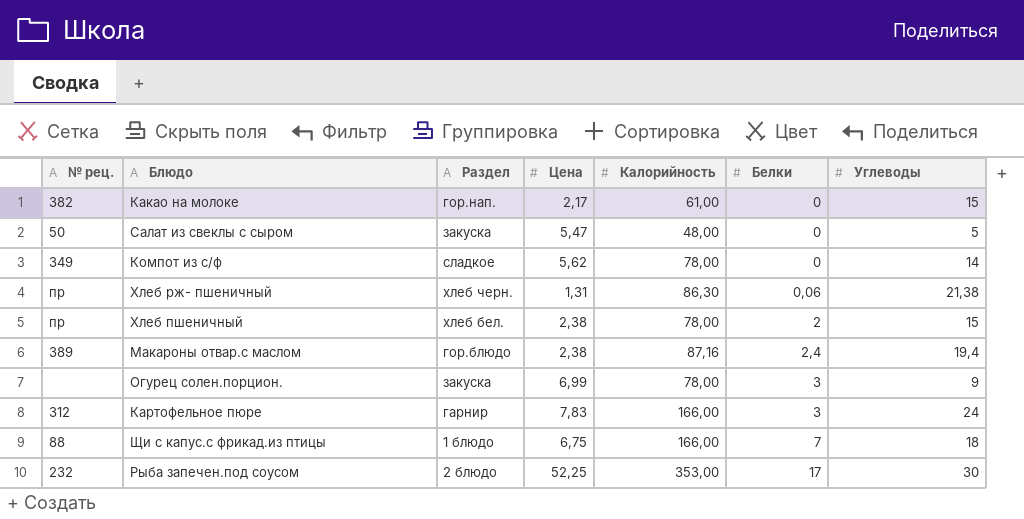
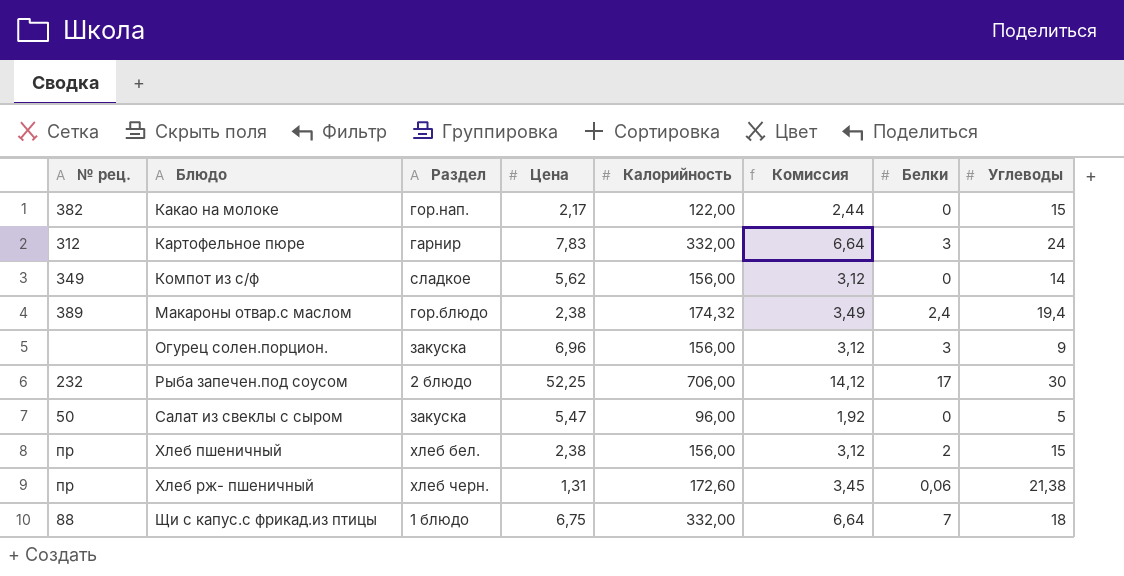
row order: Белки ascending -> Блюдо ascending
column Комиссия | formula: none -> [Калорийность] * 0,02
Какао на молоке | Калорийность: 61,00 -> 122,00
Картофельное пюре | Калорийность: 166,00 -> 332,00
Компот из с/ф | Калорийность: 78,00 -> 156,00
Макароны отвар.с маслом | Калорийность: 87,16 -> 174,32
Огурец солен.порцион. | Цена: 6,99 -> 6,96
Огурец солен.порцион. | Калорийность: 78,00 -> 156,00
Рыба запечен.под соусом | Калорийность: 353,00 -> 706,00
Салат из свеклы с сыром | Калорийность: 48,00 -> 96,00
Хлеб пшеничный | Калорийность: 78,00 -> 156,00
Хлеб рж- пшеничный | Калорийность: 86,30 -> 172,60
Щи с капус.с фрикад.из птицы | Калорийность: 166,00 -> 332,00

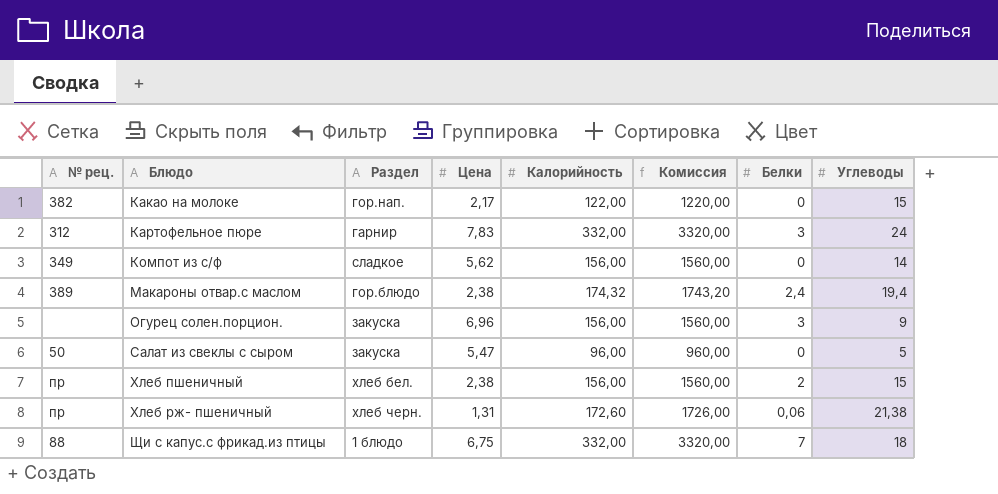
column Комиссия | formula: [Калорийность] * 0,02 -> [Калорийность] * 10
row Рыба запечен.под соусом: 232 | 2 блюдо | 52,25 | 706,00 | 14,12 | 17 | 30 -> none

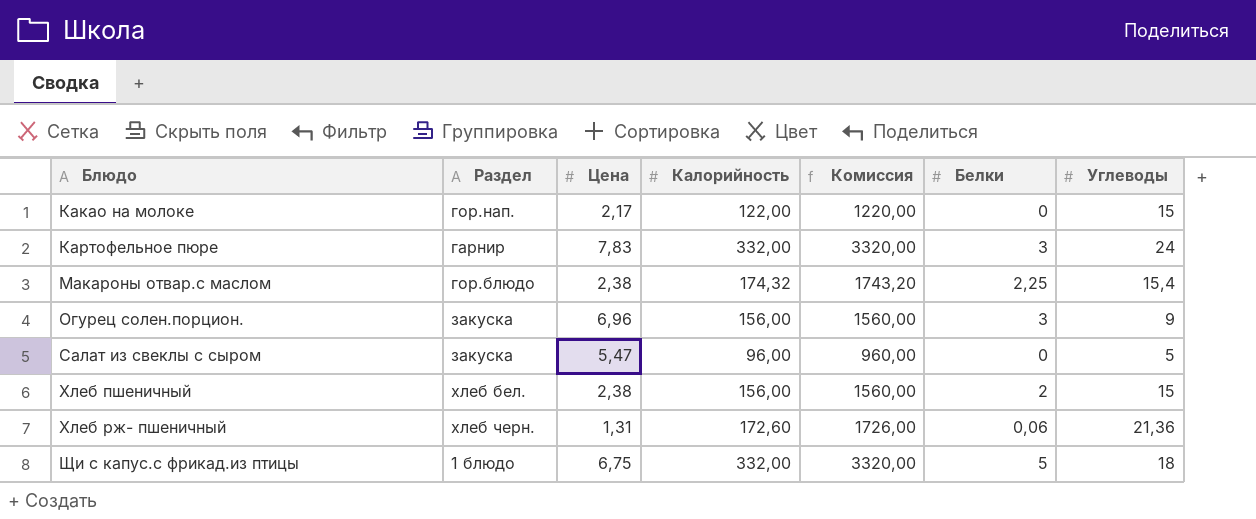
column № рец. | position: 1 -> none
row Компот из с/ф: 349 | сладкое | 5,62 | 156,00 | 1560,00 | 0 | 14 -> none
Макароны отвар.с маслом | Белки: 2,4 -> 2,25
Макароны отвар.с маслом | Углеводы: 19,4 -> 15,4
Хлеб рж- пшеничный | Углеводы: 21,38 -> 21,36
Щи с капус.с фрикад.из птицы | Белки: 7 -> 5

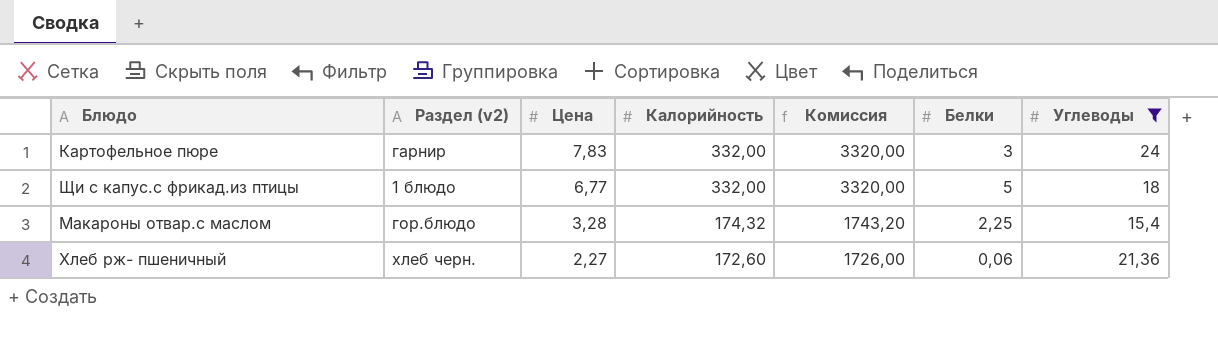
filter: none -> Углеводы >= 15,4
row order: Блюдо ascending -> Цена descending
column name: Раздел -> Раздел (v2)
Щи с капус.с фрикад.из птицы | Цена: 6,75 -> 6,77
Макароны отвар.с маслом | Цена: 2,38 -> 3,28
Хлеб рж- пшеничный | Цена: 1,31 -> 2,27

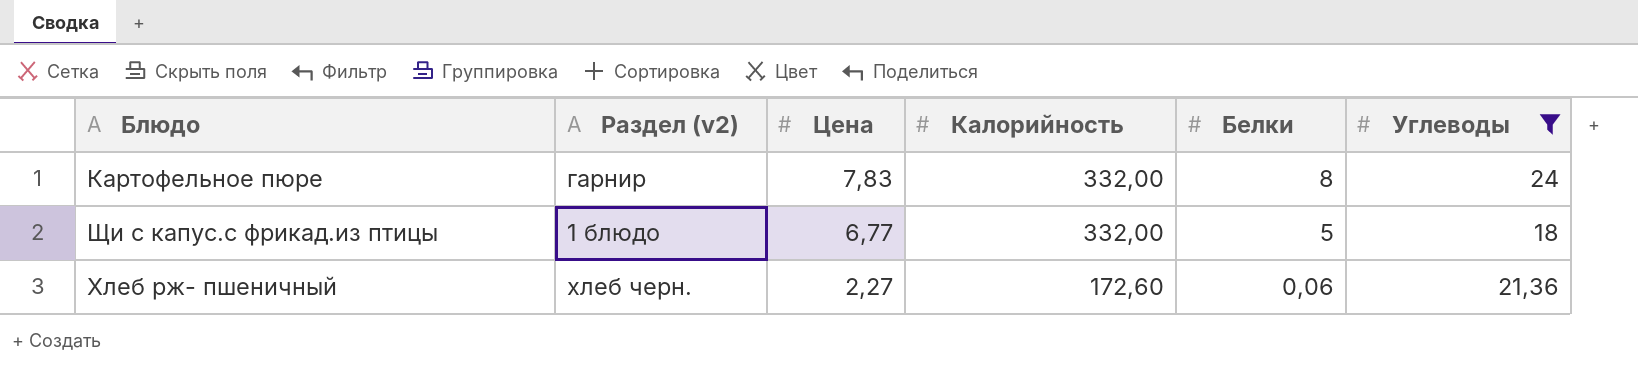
column Комиссия | formula: [Калорийность] * 10 -> none
row Макароны отвар.с маслом: гор.блюдо | 3,28 | 174,32 | 1743,20 | 2,25 | 15,4 -> none
Картофельное пюре | Белки: 3 -> 8

